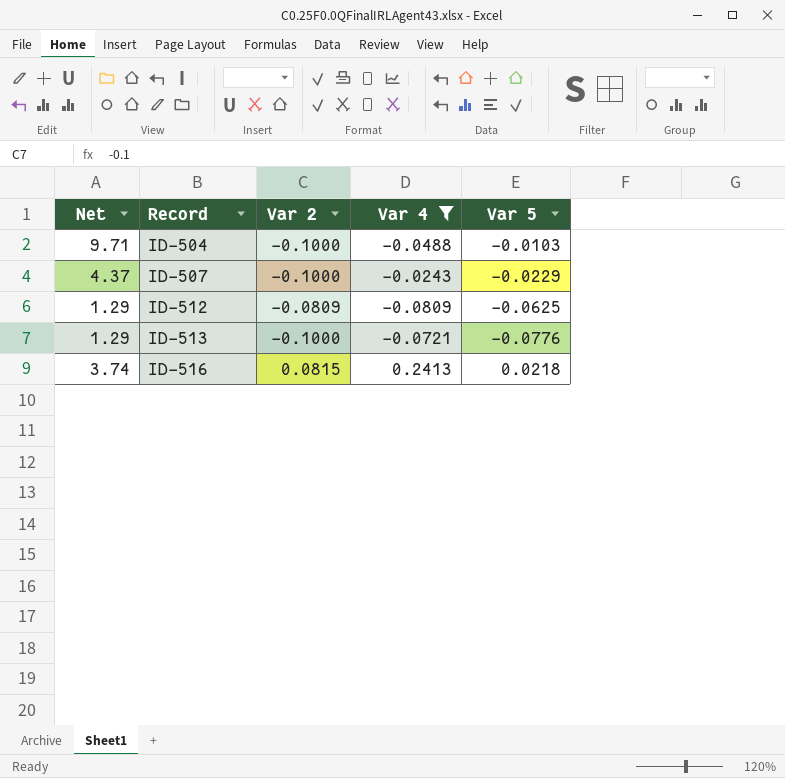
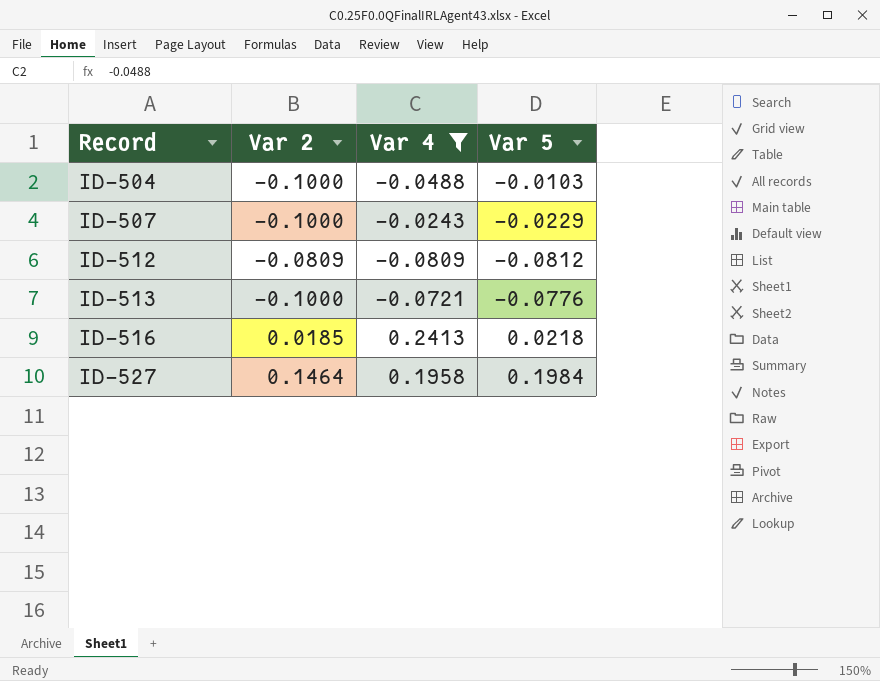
column Net | formula: [Var 2] / [Var 5] -> none
ID-512 | Var 5: -0.0625 -> -0.0812
ID-516 | Var 2: 0.0815 -> 0.0185
row ID-527: none -> 0.1464 | 0.1958 | 0.1984

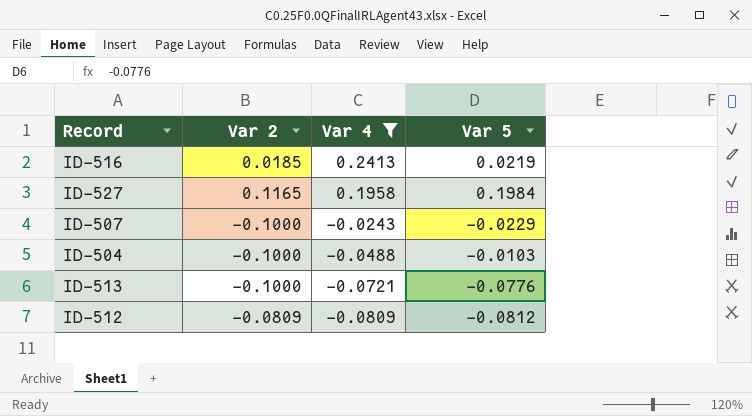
row order: Record ascending -> Var 4 descending
ID-516 | Var 5: 0.0218 -> 0.0219
ID-527 | Var 2: 0.1464 -> 0.1165

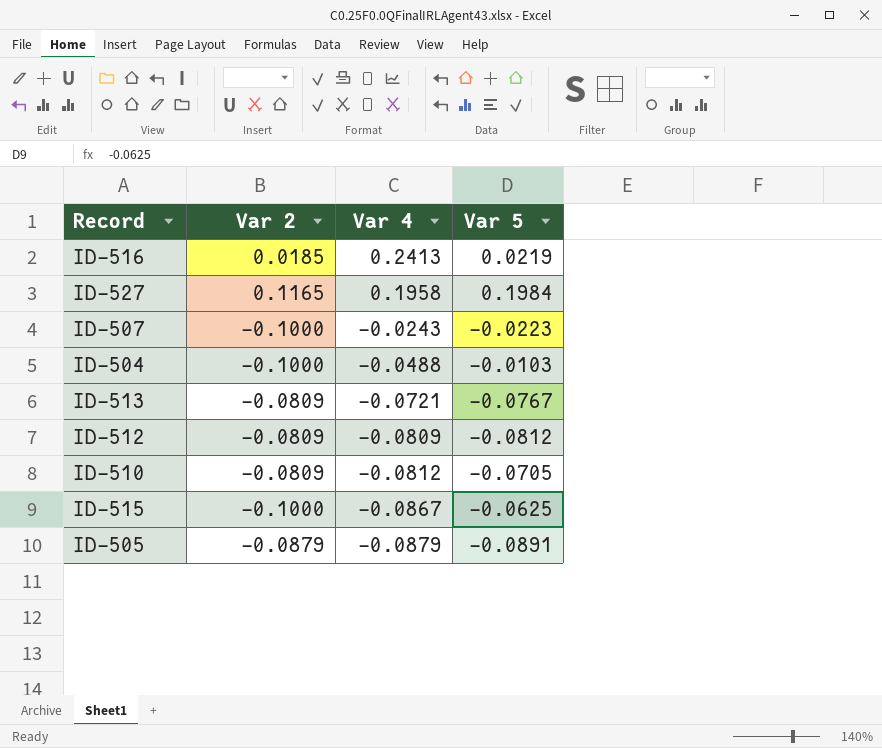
filter: Var 4 >= -0.0809 -> none
ID-507 | Var 5: -0.0229 -> -0.0223
ID-513 | Var 2: -0.1000 -> -0.0809
ID-513 | Var 5: -0.0776 -> -0.0767

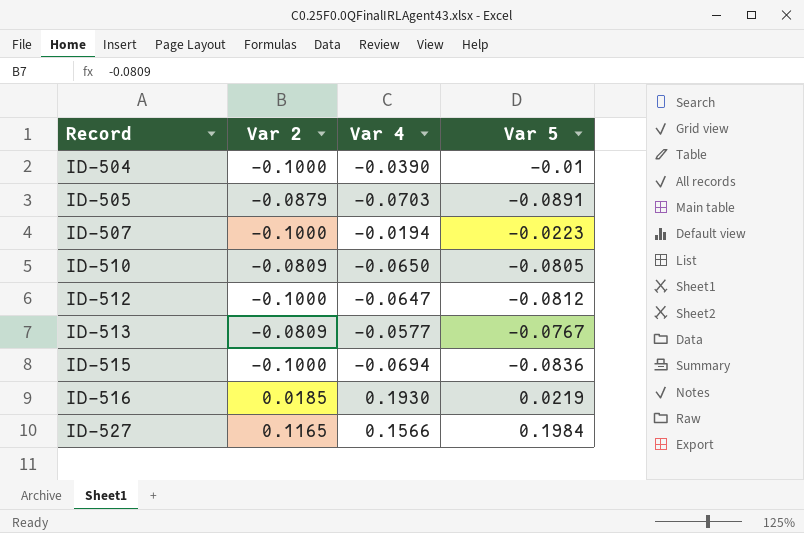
row order: Var 4 descending -> Record ascending
ID-504 | Var 4: -0.0488 -> -0.0390
ID-504 | Var 5: -0.0103 -> -0.01
ID-505 | Var 4: -0.0879 -> -0.0703
ID-507 | Var 4: -0.0243 -> -0.0194
ID-510 | Var 4: -0.0812 -> -0.0650
ID-510 | Var 5: -0.0705 -> -0.0805
ID-512 | Var 2: -0.0809 -> -0.1000
ID-512 | Var 4: -0.0809 -> -0.0647
ID-513 | Var 4: -0.0721 -> -0.0577
ID-515 | Var 4: -0.0867 -> -0.0694
ID-515 | Var 5: -0.0625 -> -0.0836
ID-516 | Var 4: 0.2413 -> 0.1930
ID-527 | Var 4: 0.1958 -> 0.1566

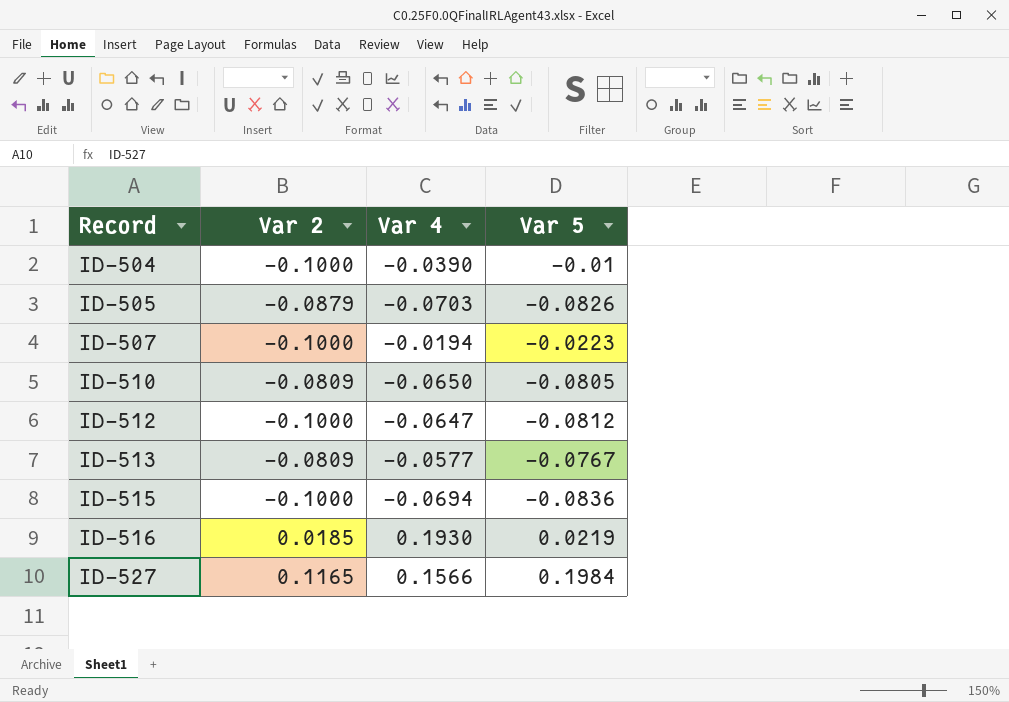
ID-505 | Var 5: -0.0891 -> -0.0826

